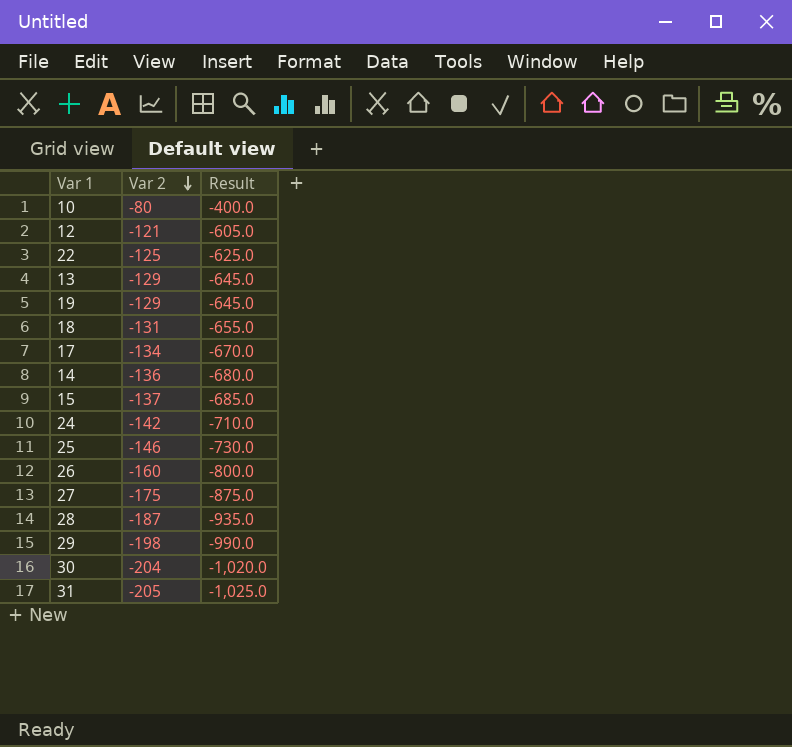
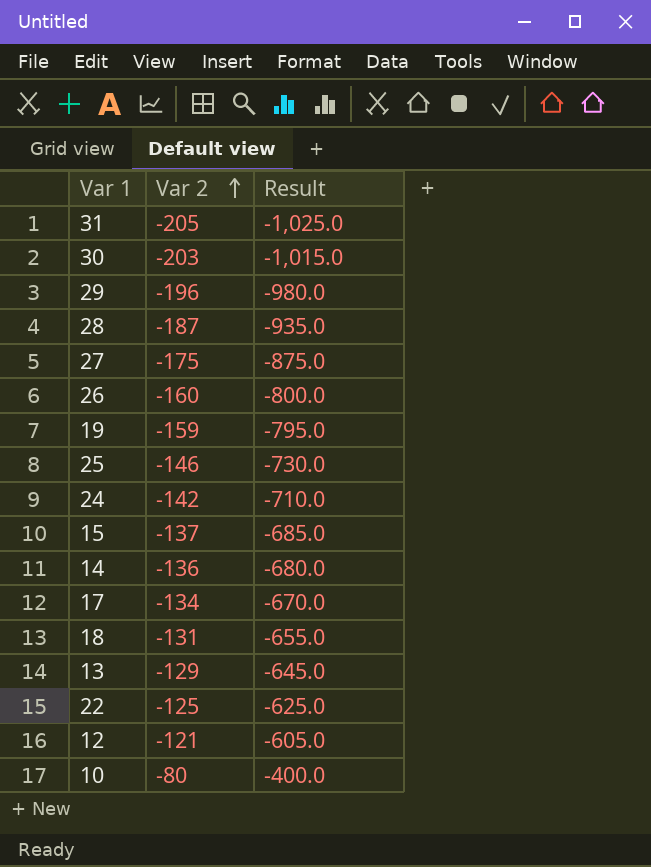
row order: Var 2 descending -> Var 2 ascending
30 | Var 2: -204 -> -203
30 | Result: -1,020.0 -> -1,015.0
29 | Var 2: -198 -> -196
29 | Result: -990.0 -> -980.0
19 | Var 2: -129 -> -159
19 | Result: -645.0 -> -795.0

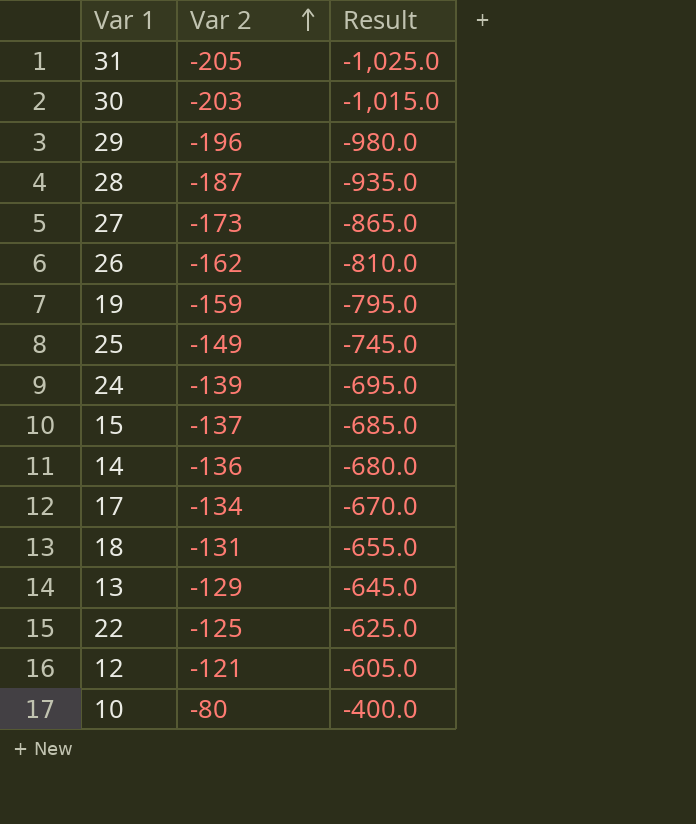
27 | Var 2: -175 -> -173
27 | Result: -875.0 -> -865.0
26 | Var 2: -160 -> -162
26 | Result: -800.0 -> -810.0
25 | Var 2: -146 -> -149
25 | Result: -730.0 -> -745.0
24 | Var 2: -142 -> -139
24 | Result: -710.0 -> -695.0

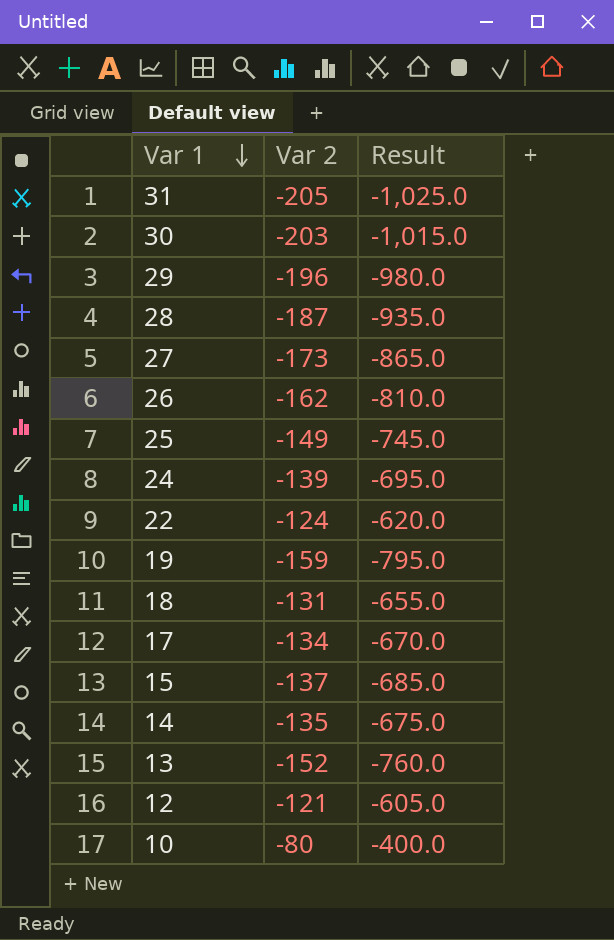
row order: Var 2 ascending -> Var 1 descending
22 | Var 2: -125 -> -124
22 | Result: -625.0 -> -620.0
14 | Var 2: -136 -> -135
14 | Result: -680.0 -> -675.0
13 | Var 2: -129 -> -152
13 | Result: -645.0 -> -760.0

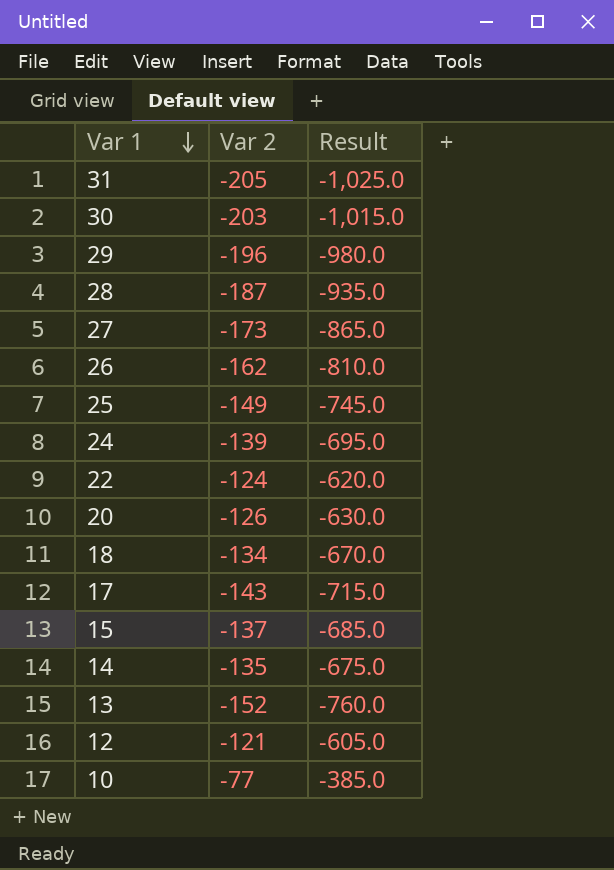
row 19: -159 | -795.0 -> none
row 20: none -> -126 | -630.0
18 | Var 2: -131 -> -134
18 | Result: -655.0 -> -670.0
17 | Var 2: -134 -> -143
17 | Result: -670.0 -> -715.0
10 | Var 2: -80 -> -77
10 | Result: -400.0 -> -385.0

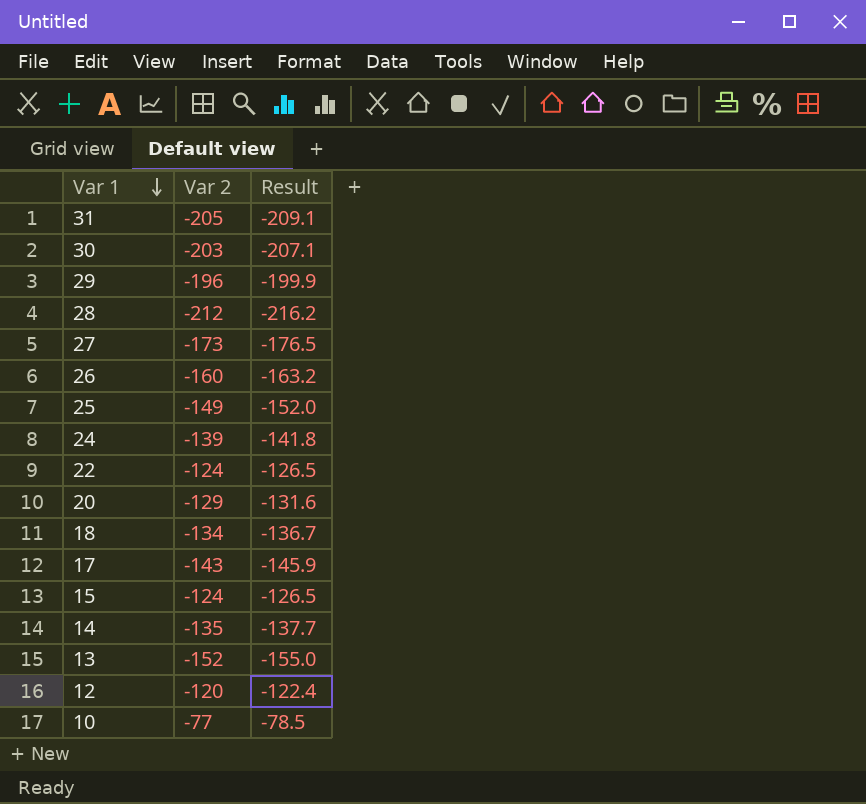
column Result | formula: [Var 2] * 5 -> [Var 2] * 1.02
28 | Var 2: -187 -> -212
26 | Var 2: -162 -> -160
20 | Var 2: -126 -> -129
15 | Var 2: -137 -> -124
12 | Var 2: -121 -> -120

